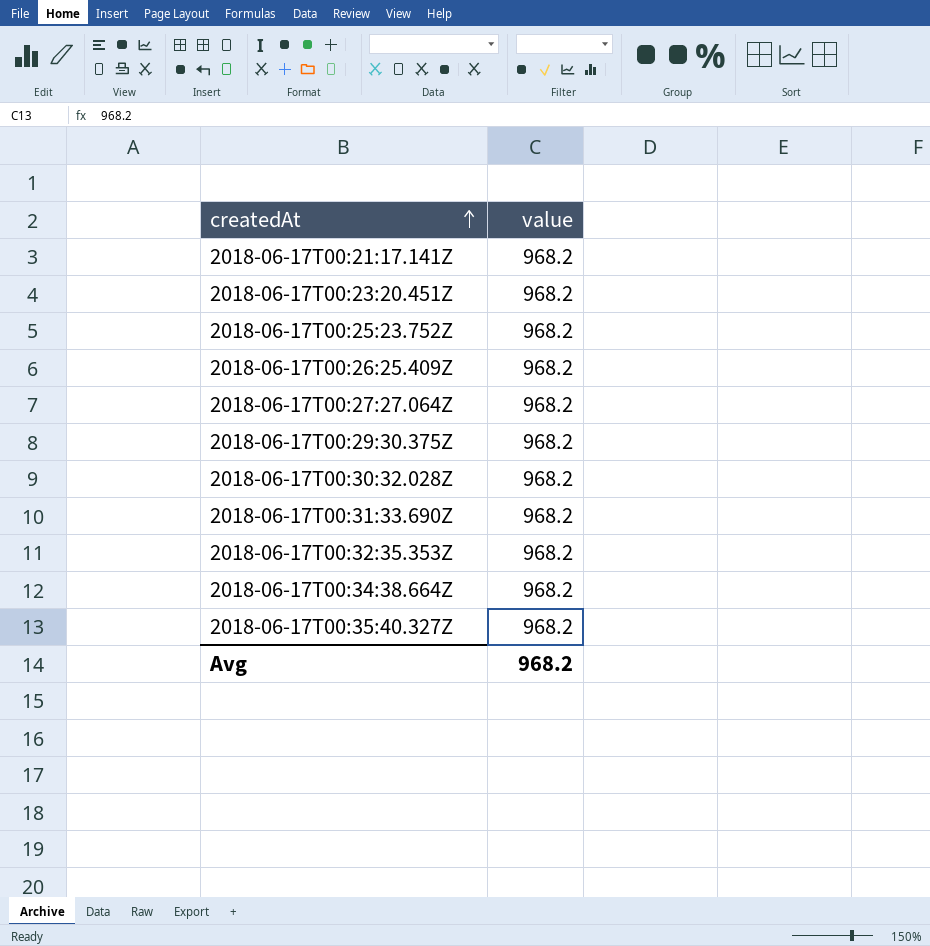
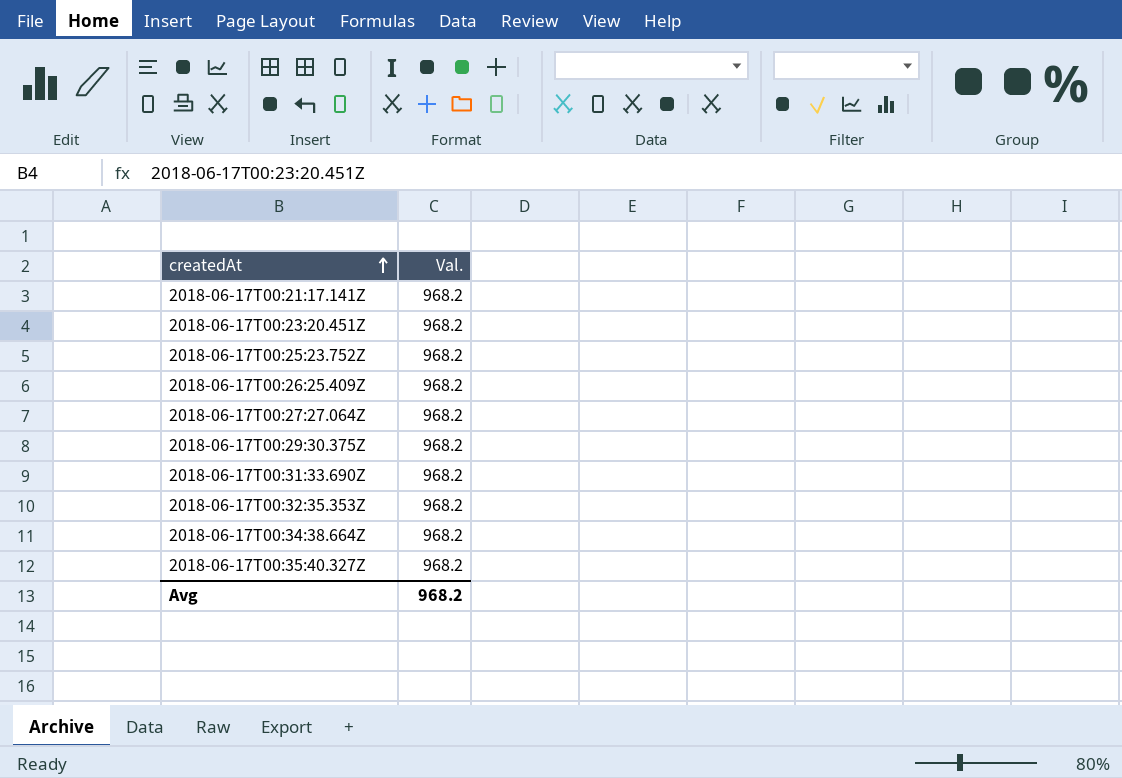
column name: value -> Val.
row 2018-06-17T00:30:32.028Z: 968.2 -> none

